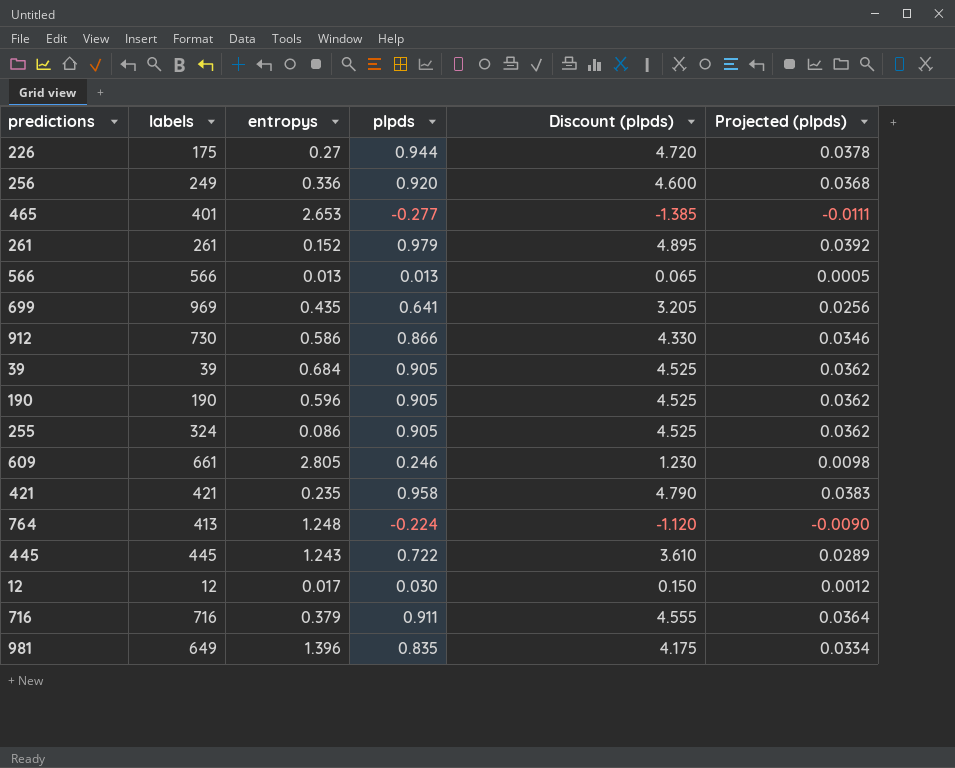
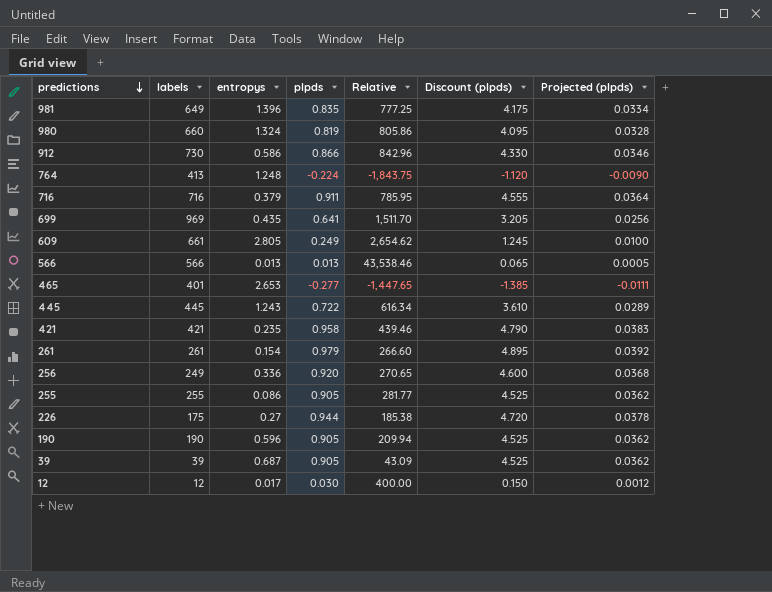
row order: none -> predictions descending
column Relative | formula: none -> [labels] / [plpds]
row 980: none -> 660 | 1.324 | 0.819 | 805.86 | 4.095 | 0.0328
609 | plpds: 0.246 -> 0.249
609 | Discount (plpds): 1.230 -> 1.245
609 | Projected (plpds): 0.0098 -> 0.0100
261 | entropys: 0.152 -> 0.154
255 | labels: 324 -> 255
39 | entropys: 0.684 -> 0.687

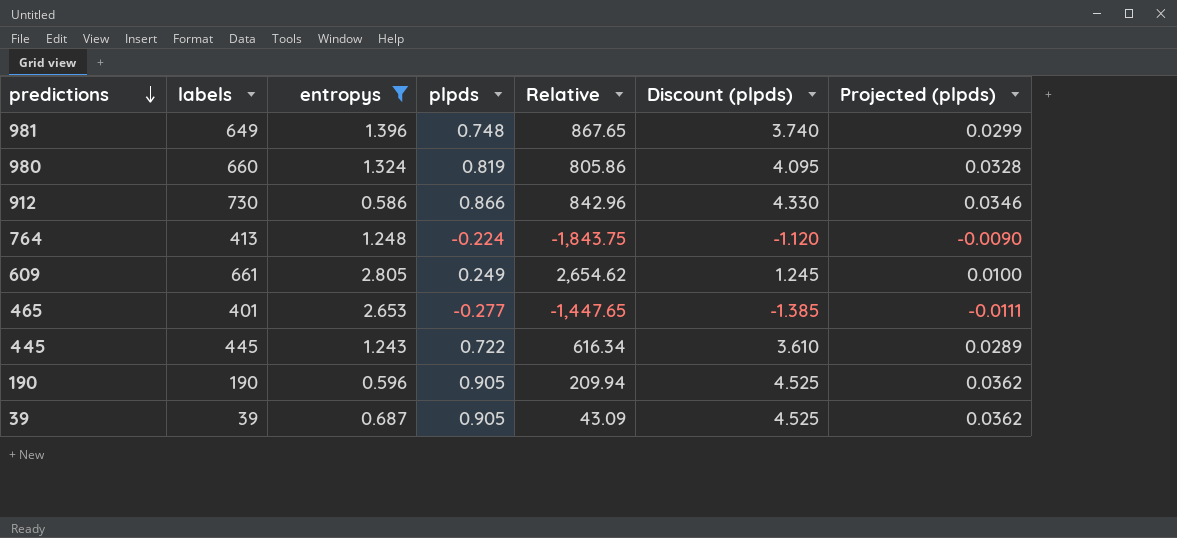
filter: none -> entropys >= 0.586
981 | plpds: 0.835 -> 0.748
981 | Relative: 777.25 -> 867.65
981 | Discount (plpds): 4.175 -> 3.740
981 | Projected (plpds): 0.0334 -> 0.0299

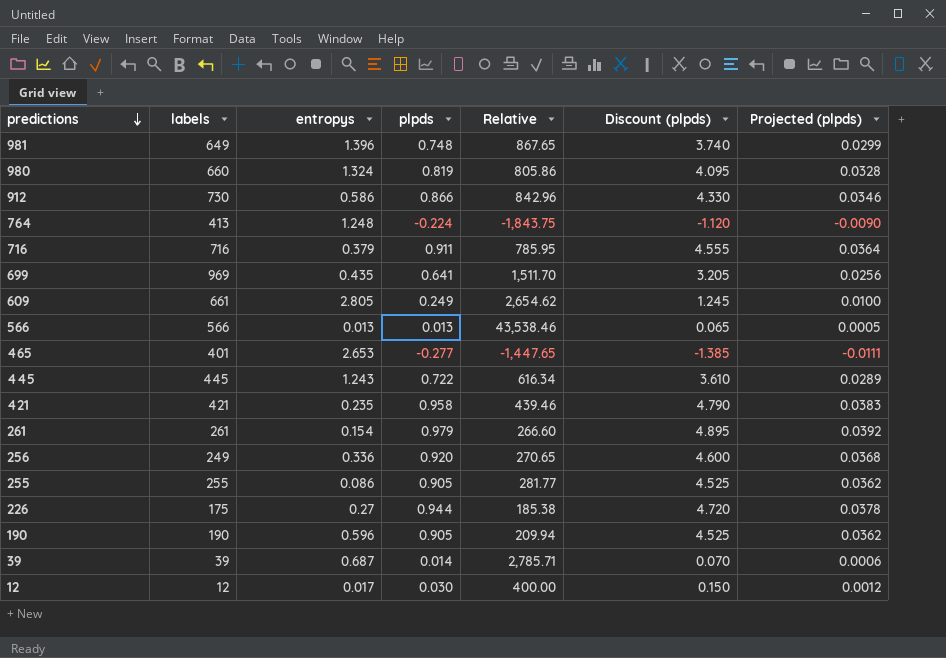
filter: entropys >= 0.586 -> none
39 | plpds: 0.905 -> 0.014
39 | Relative: 43.09 -> 2,785.71
39 | Discount (plpds): 4.525 -> 0.070
39 | Projected (plpds): 0.0362 -> 0.0006

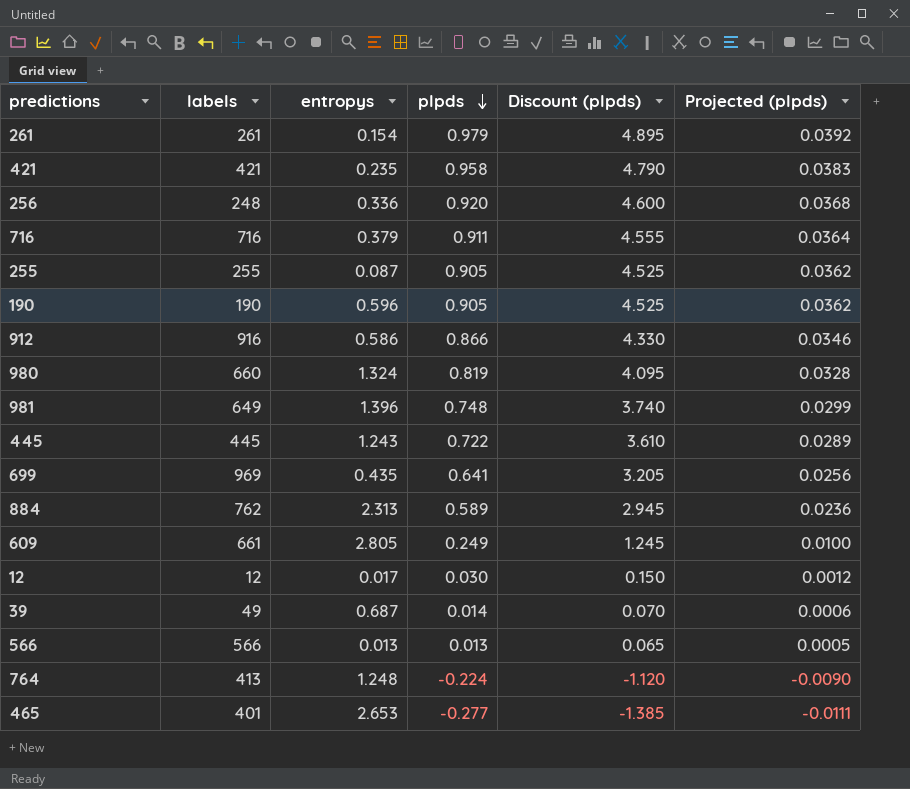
row order: predictions descending -> plpds descending
column Relative | formula: [labels] / [plpds] -> none
row 226: 175 | 0.27 | 0.944 | 185.38 | 4.720 | 0.0378 -> none
256 | labels: 249 -> 248
255 | entropys: 0.086 -> 0.087
912 | labels: 730 -> 916
row 884: none -> 762 | 2.313 | 0.589 | 2.945 | 0.0236
39 | labels: 39 -> 49

